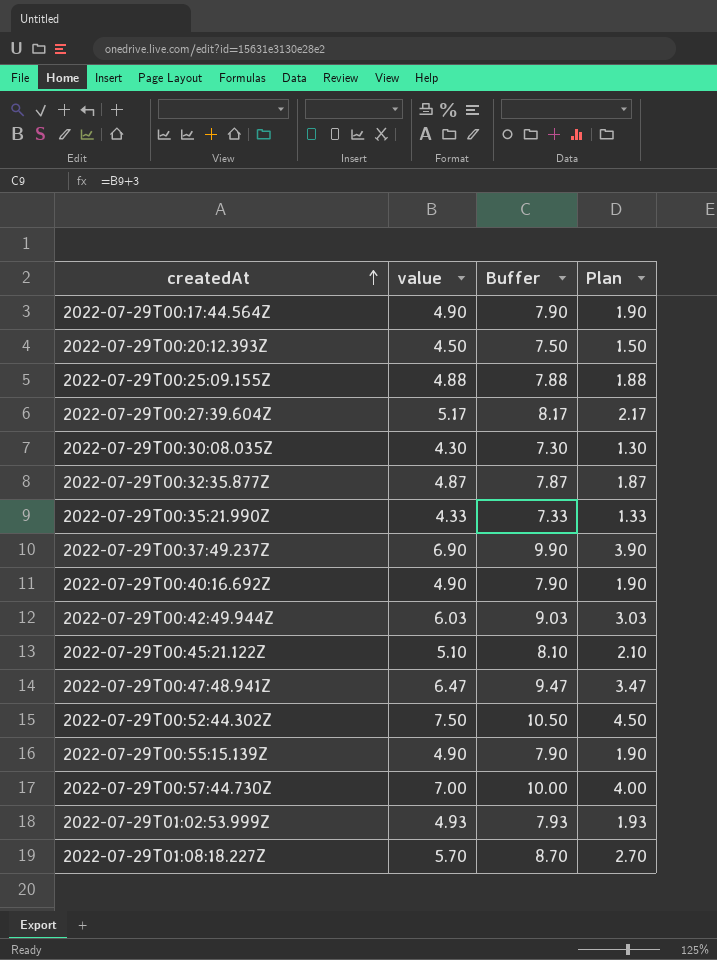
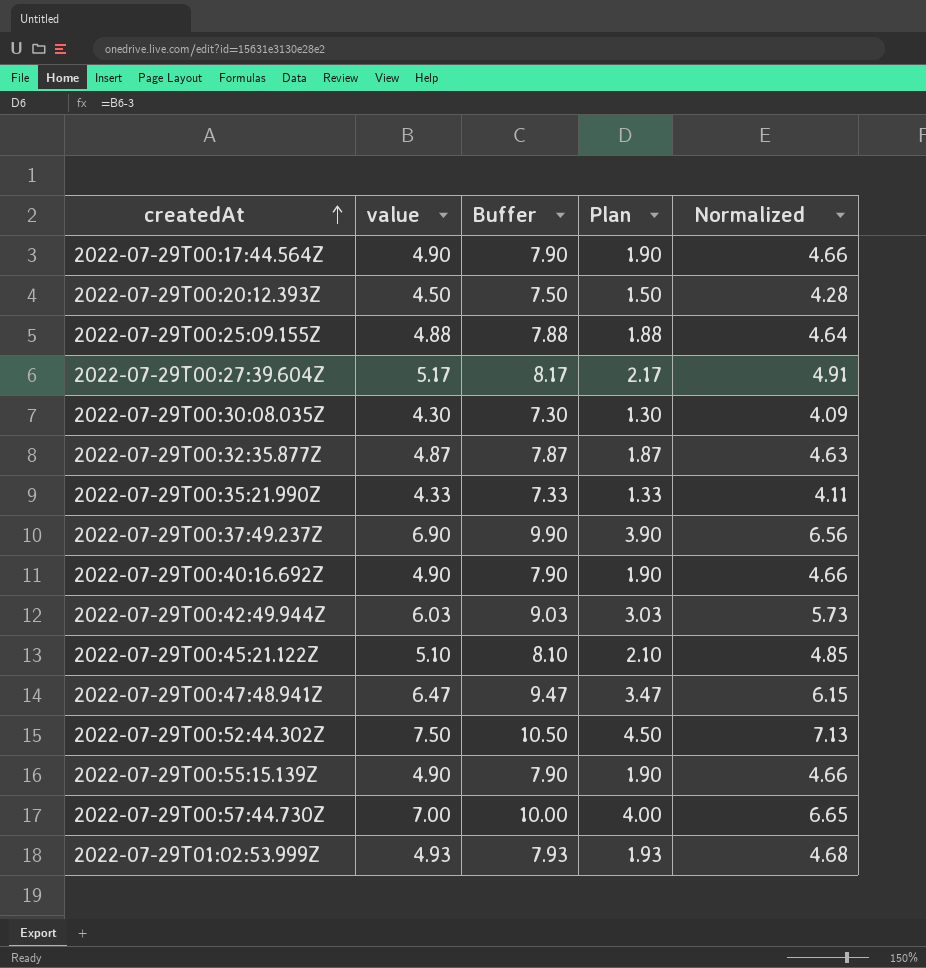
column Normalized | formula: none -> [value] * 0.95
row 2022-07-29T01:08:18.227Z: 5.70 | 8.70 | 2.70 -> none

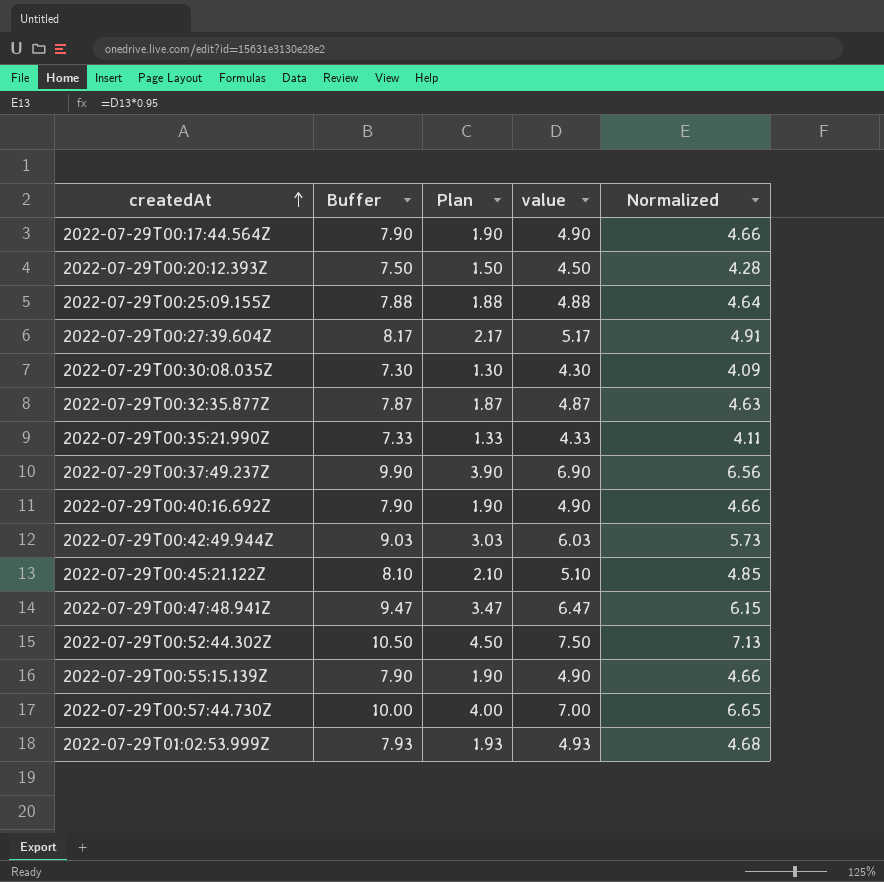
column value | position: 2 -> 4

